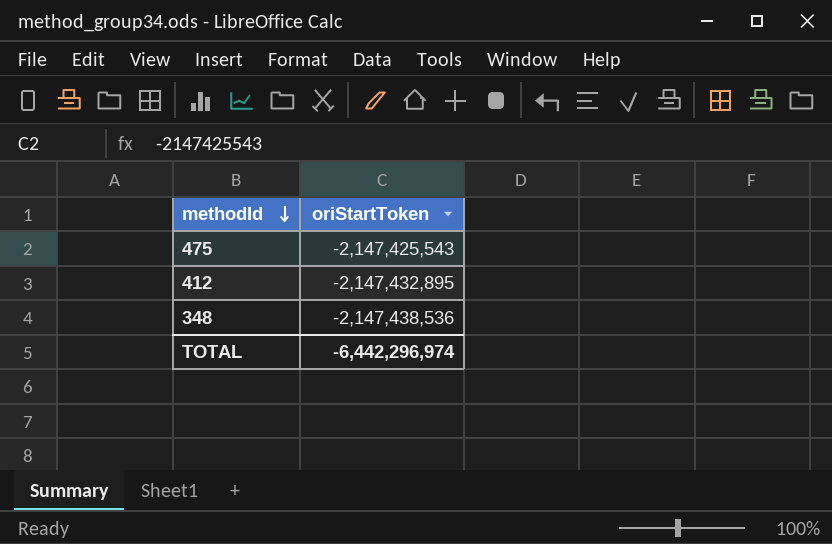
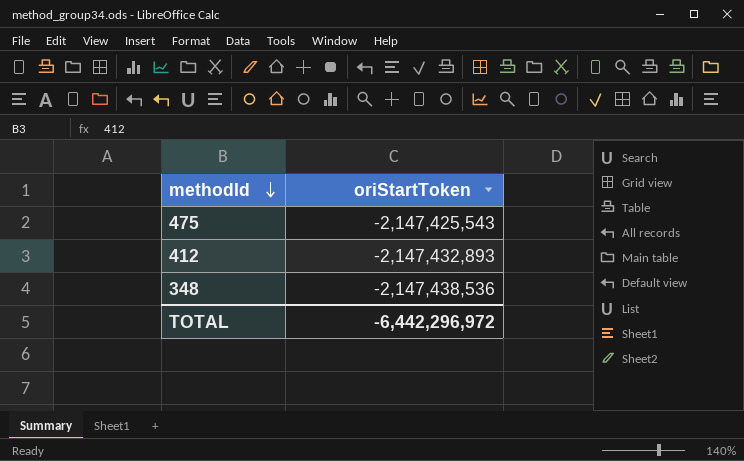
412 | oriStartToken: -2,147,432,895 -> -2,147,432,893
TOTAL | oriStartToken: -6,442,296,974 -> -6,442,296,972

